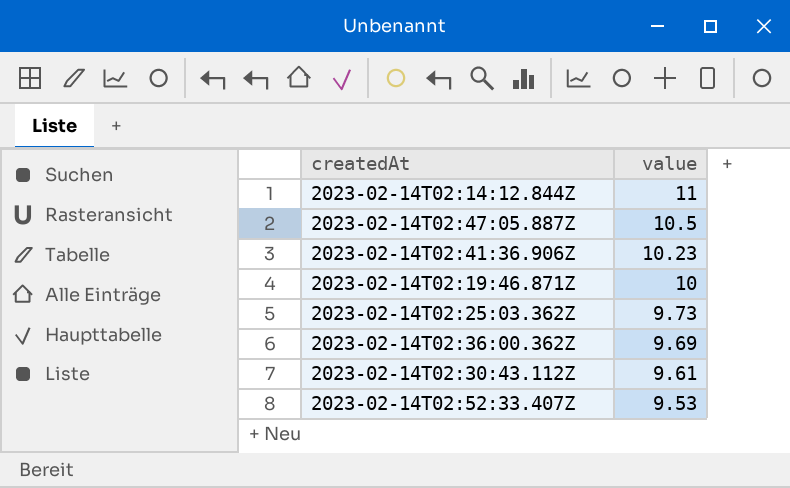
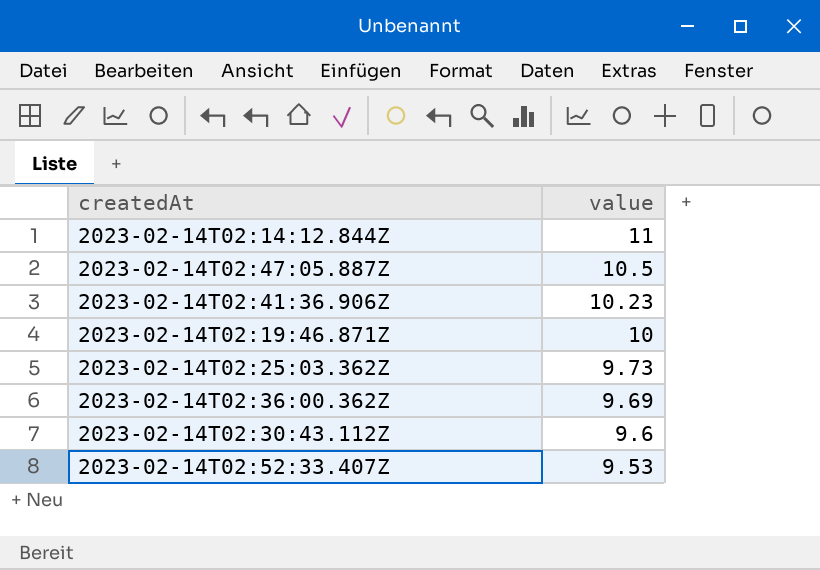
2023-02-14T02:30:43.112Z | value: 9.61 -> 9.6

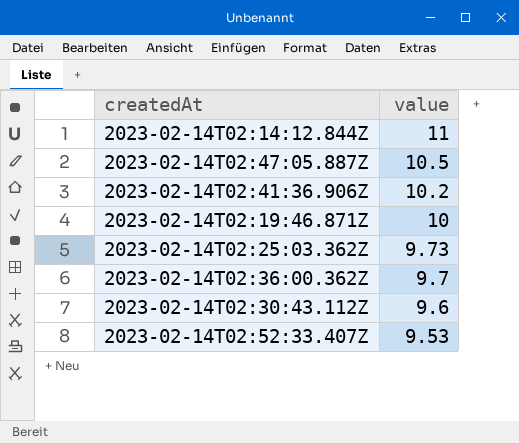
2023-02-14T02:41:36.906Z | value: 10.23 -> 10.2
2023-02-14T02:36:00.362Z | value: 9.69 -> 9.7

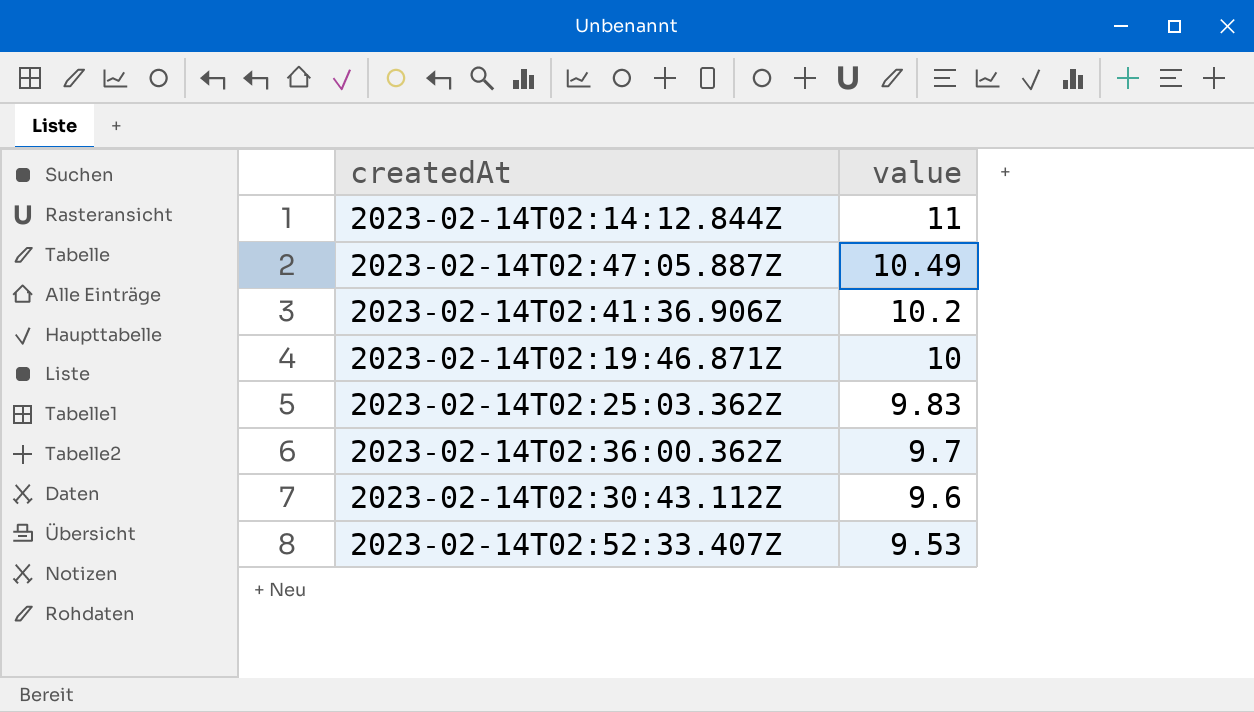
2023-02-14T02:47:05.887Z | value: 10.5 -> 10.49
2023-02-14T02:25:03.362Z | value: 9.73 -> 9.83

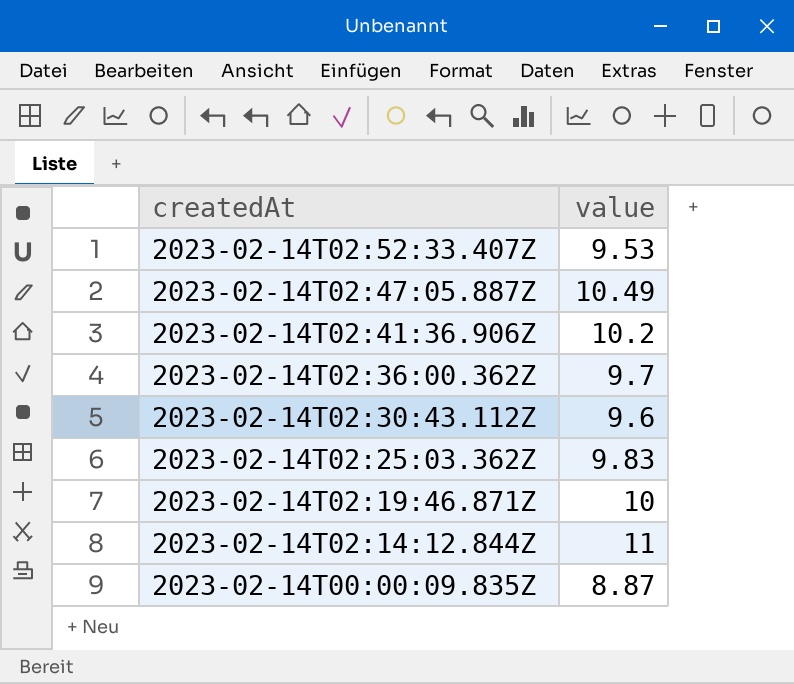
row order: value descending -> createdAt descending
row 2023-02-14T00:00:09.835Z: none -> 8.87

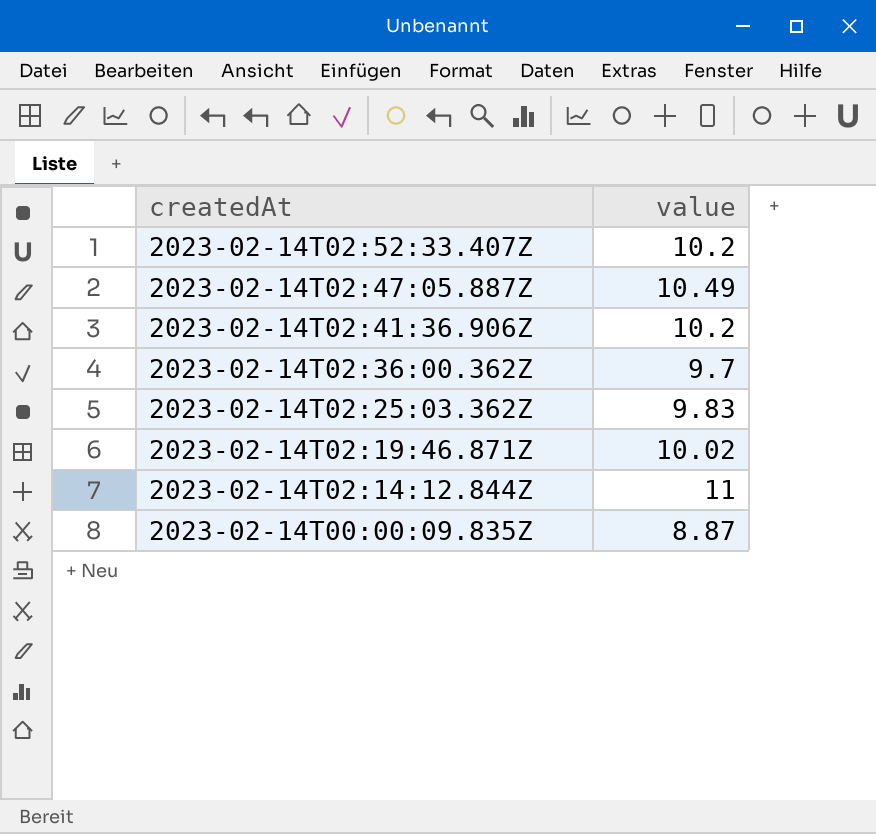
row 2023-02-14T02:30:43.112Z: 9.6 -> none
2023-02-14T02:52:33.407Z | value: 9.53 -> 10.2
2023-02-14T02:19:46.871Z | value: 10 -> 10.02

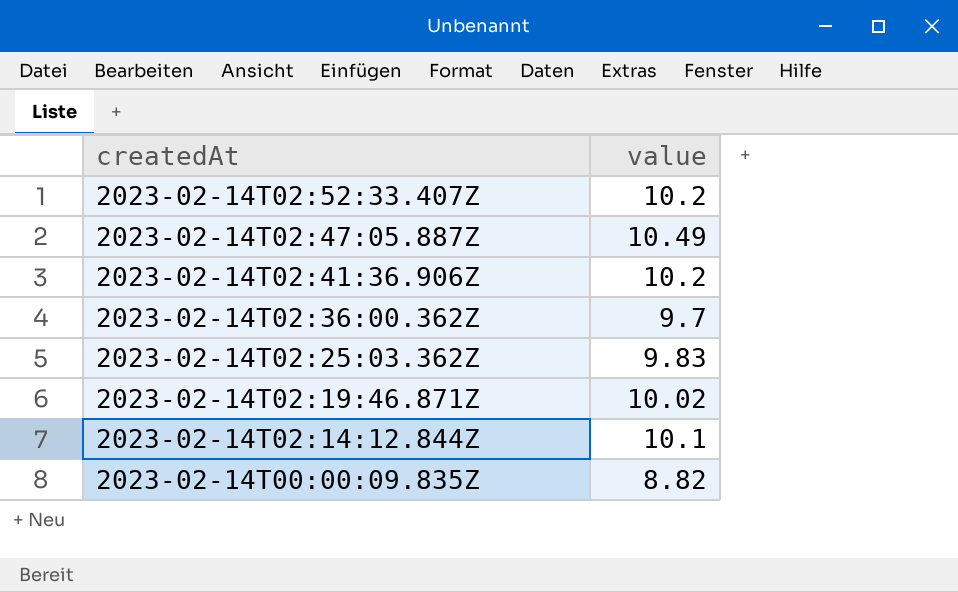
2023-02-14T02:14:12.844Z | value: 11 -> 10.1
2023-02-14T00:00:09.835Z | value: 8.87 -> 8.82

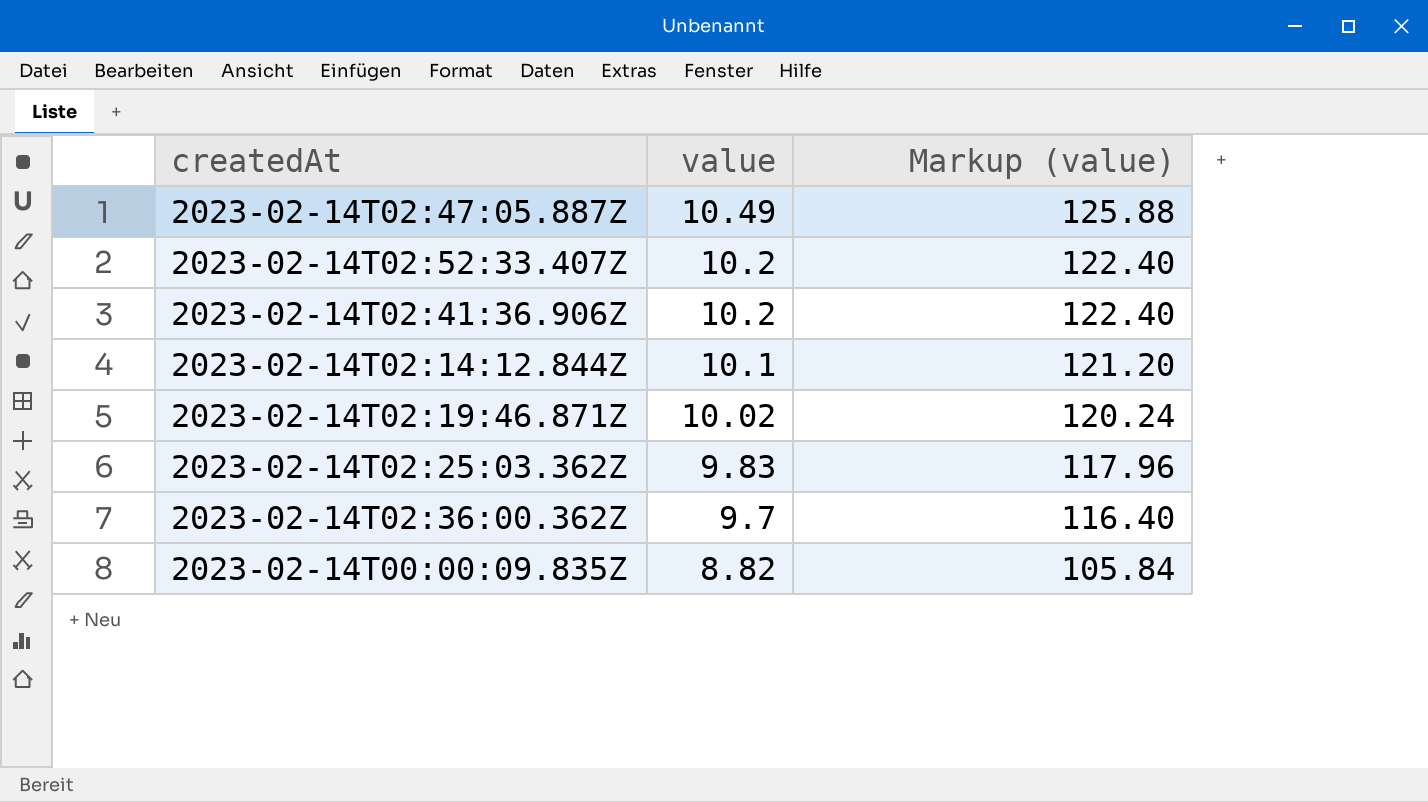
row order: createdAt descending -> value descending
column Markup (value) | formula: none -> [value] * 12

